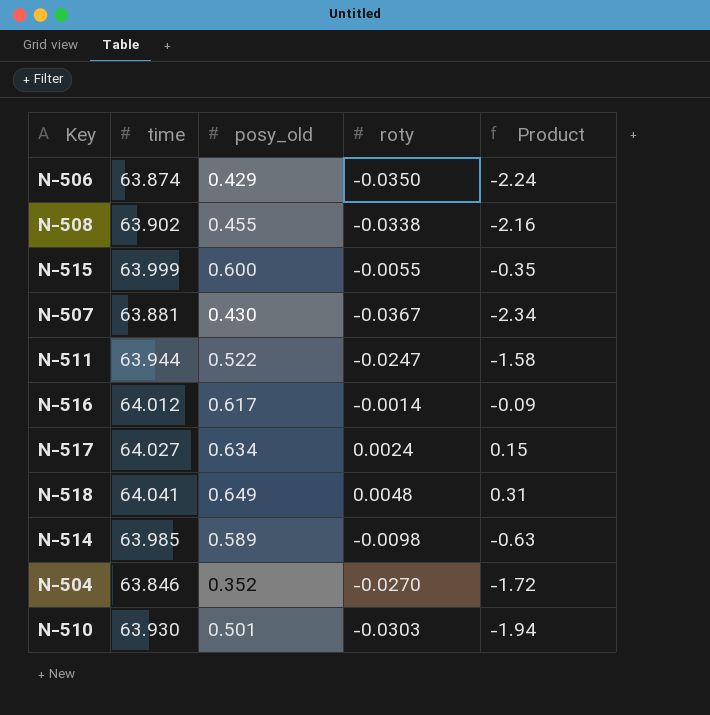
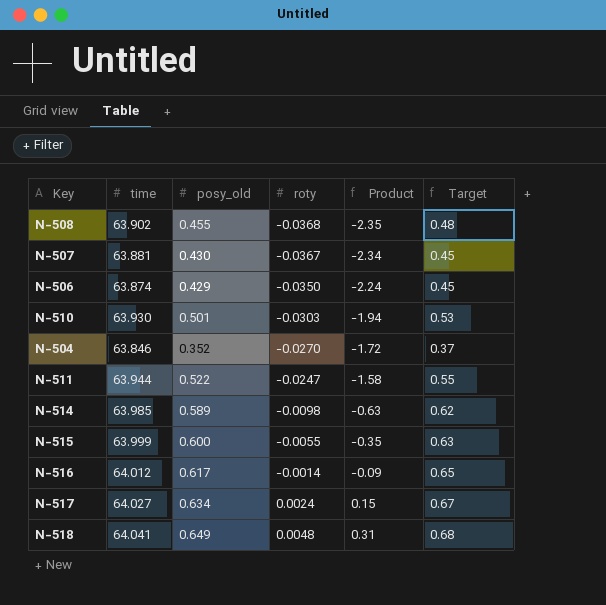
row order: none -> roty ascending
column Target | formula: none -> [posy_old] * 1.05
N-508 | roty: -0.0338 -> -0.0368
N-508 | Product: -2.16 -> -2.35

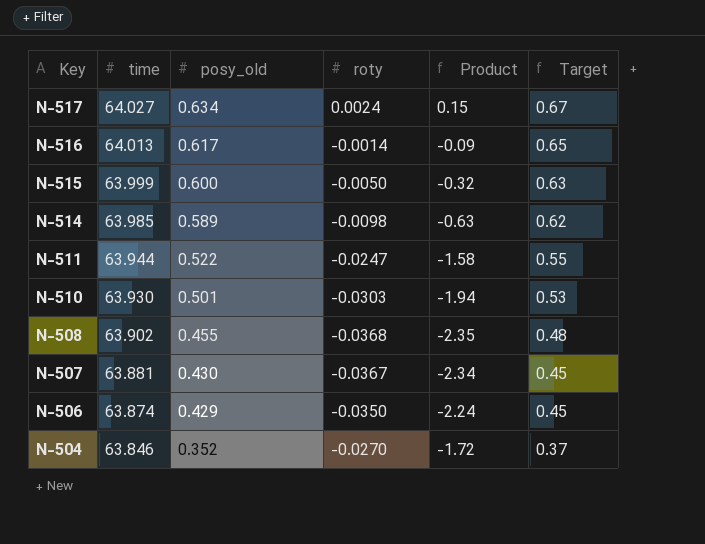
row order: roty ascending -> Key descending
row N-518: 64.041 | 0.649 | 0.0048 | 0.31 | 0.68 -> none
N-516 | time: 64.012 -> 64.013
N-515 | roty: -0.0055 -> -0.0050
N-515 | Product: -0.35 -> -0.32

